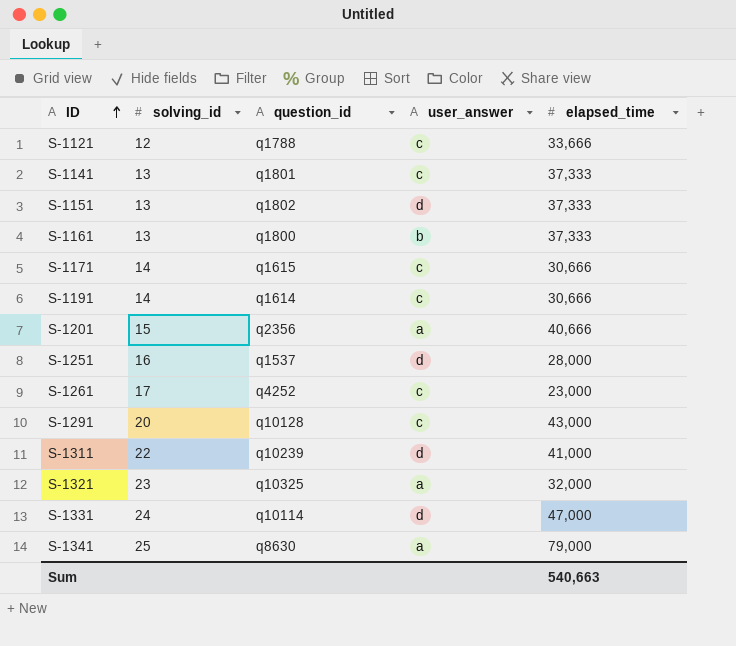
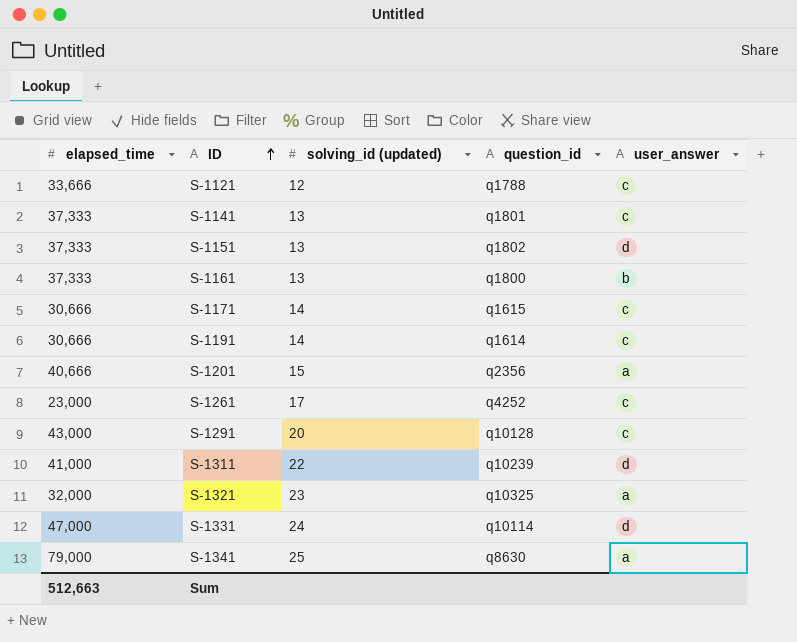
column elapsed_time | position: 5 -> 1
column name: solving_id -> solving_id (updated)
row S-1251: 16 | q1537 | d | 28,000 -> none
Sum | elapsed_time: 540,663 -> 512,663

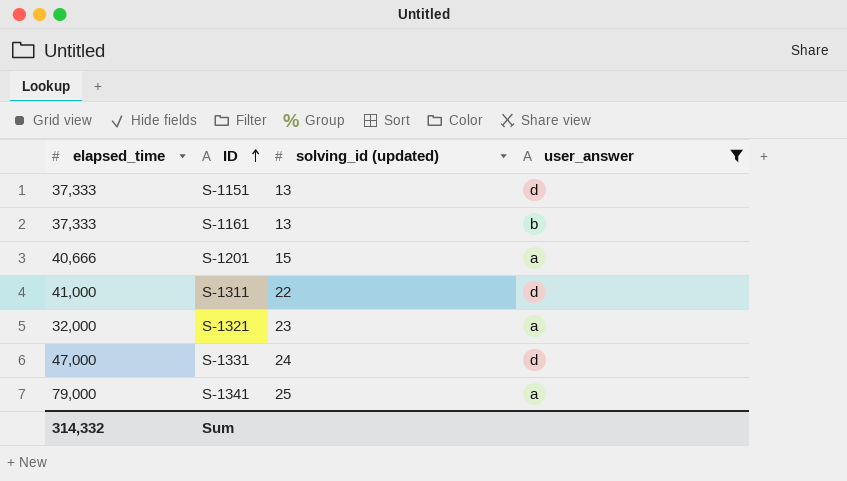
filter: none -> user_answer != c
column question_id | position: 4 -> none
Sum | elapsed_time: 512,663 -> 314,332

